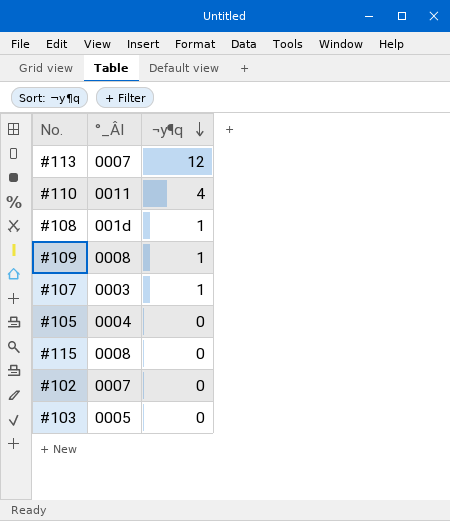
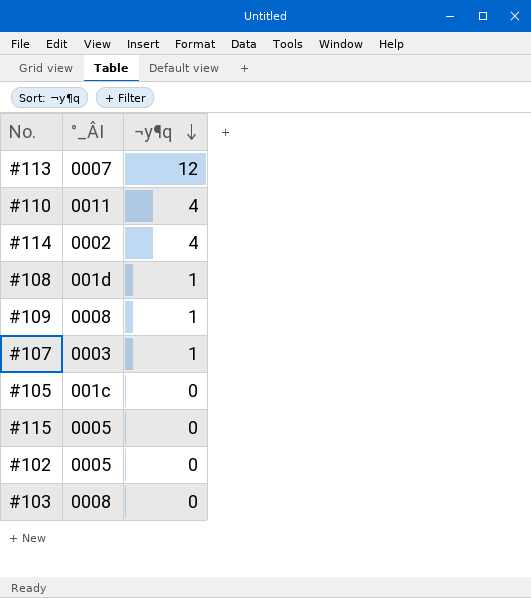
row #114: none -> 0002 | 4
#105 | °_ÂI: 0004 -> 001c
#115 | °_ÂI: 0008 -> 0005
#102 | °_ÂI: 0007 -> 0005
#103 | °_ÂI: 0005 -> 0008

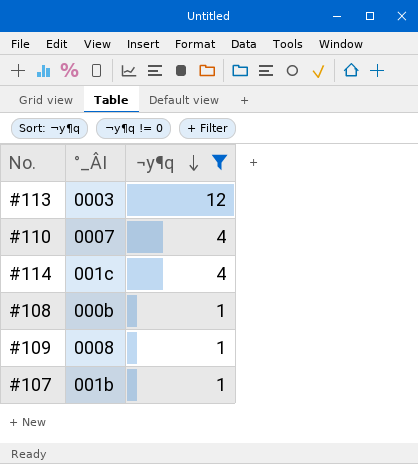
filter: none -> ¬y¶q != 0
#113 | °_ÂI: 0007 -> 0003
#110 | °_ÂI: 0011 -> 0007
#114 | °_ÂI: 0002 -> 001c
#108 | °_ÂI: 001d -> 000b
#107 | °_ÂI: 0003 -> 001b

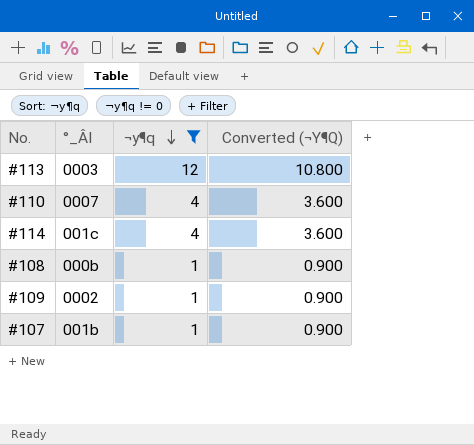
column Converted (¬Y¶Q) | formula: none -> [¬y¶q] * 0.9
#109 | °_ÂI: 0008 -> 0002

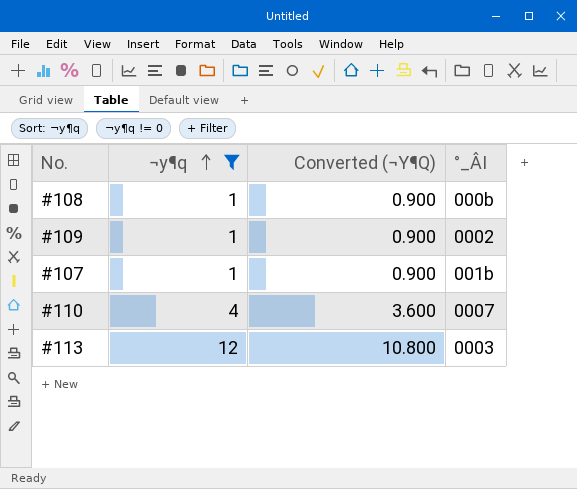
row order: ¬y¶q descending -> ¬y¶q ascending
column °_ÂI | position: 2 -> 4
row #114: 001c | 4 | 3.600 -> none

